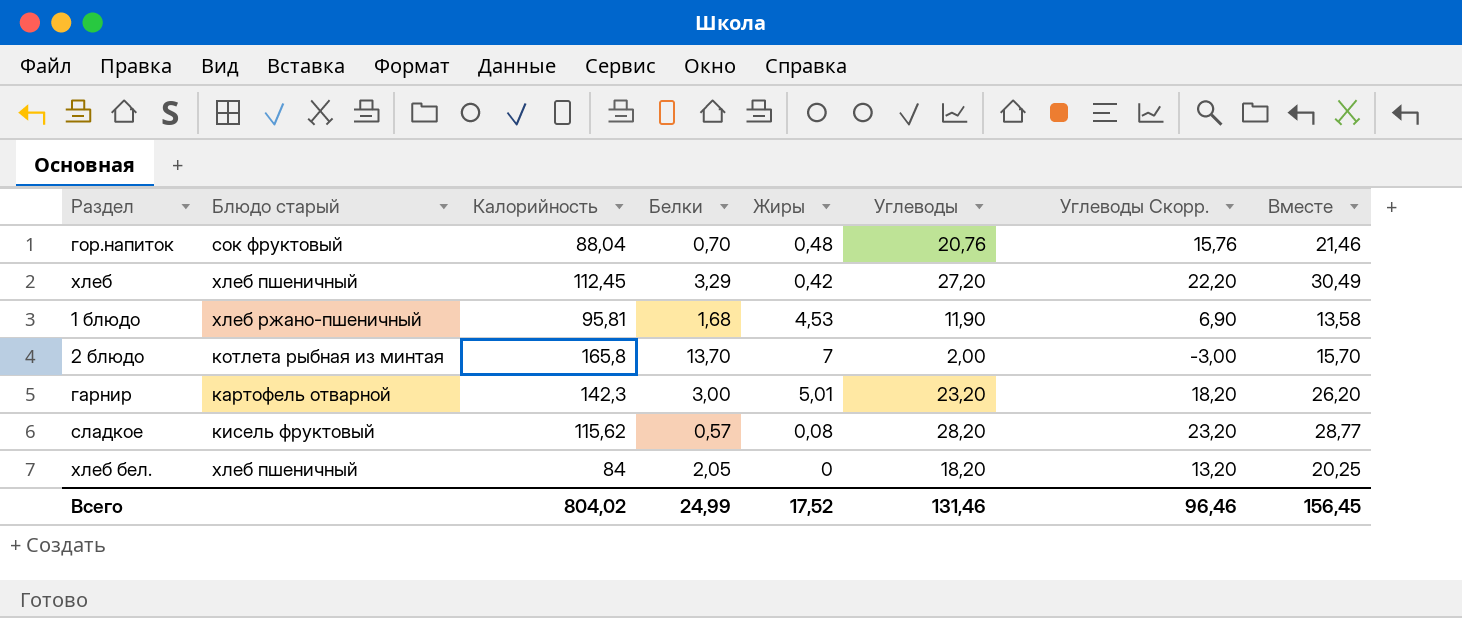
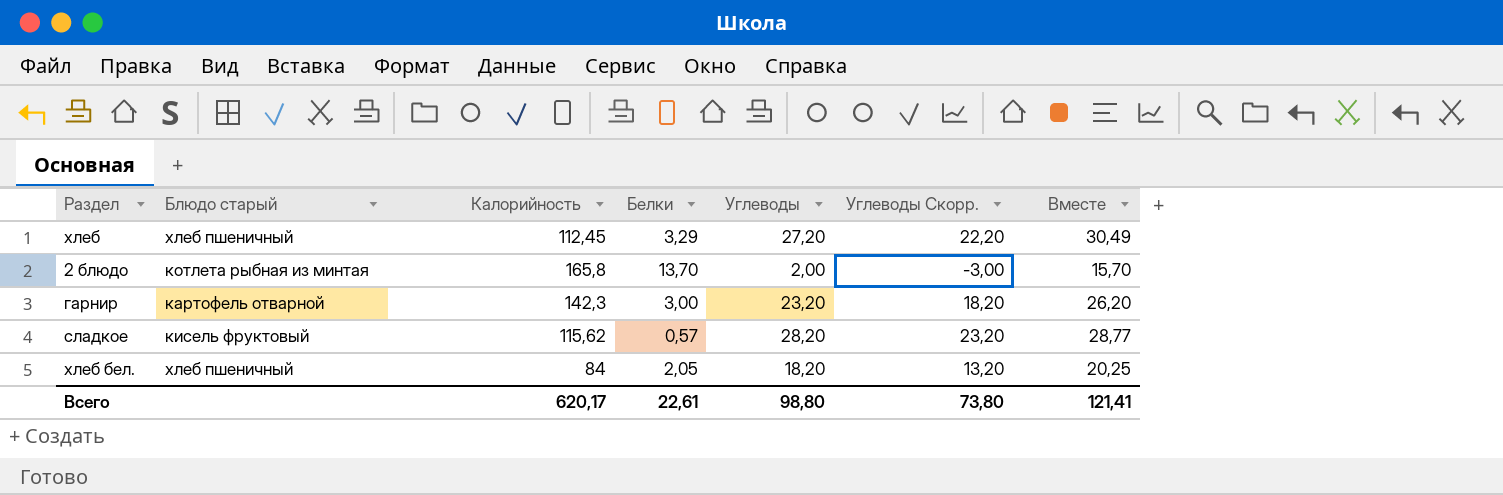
column Жиры | position: 5 -> none
row гор.напиток: сок фруктовый | 88,04 | 0,70 | 0,48 | 20,76 | 15,76 | 21,46 -> none
row 1 блюдо: хлеб ржано-пшеничный | 95,81 | 1,68 | 4,53 | 11,90 | 6,90 | 13,58 -> none
Всего | Калорийность: 804,02 -> 620,17
Всего | Белки: 24,99 -> 22,61
Всего | Углеводы: 131,46 -> 98,80
Всего | Углеводы Скорр.: 96,46 -> 73,80
Всего | Вместе: 156,45 -> 121,41

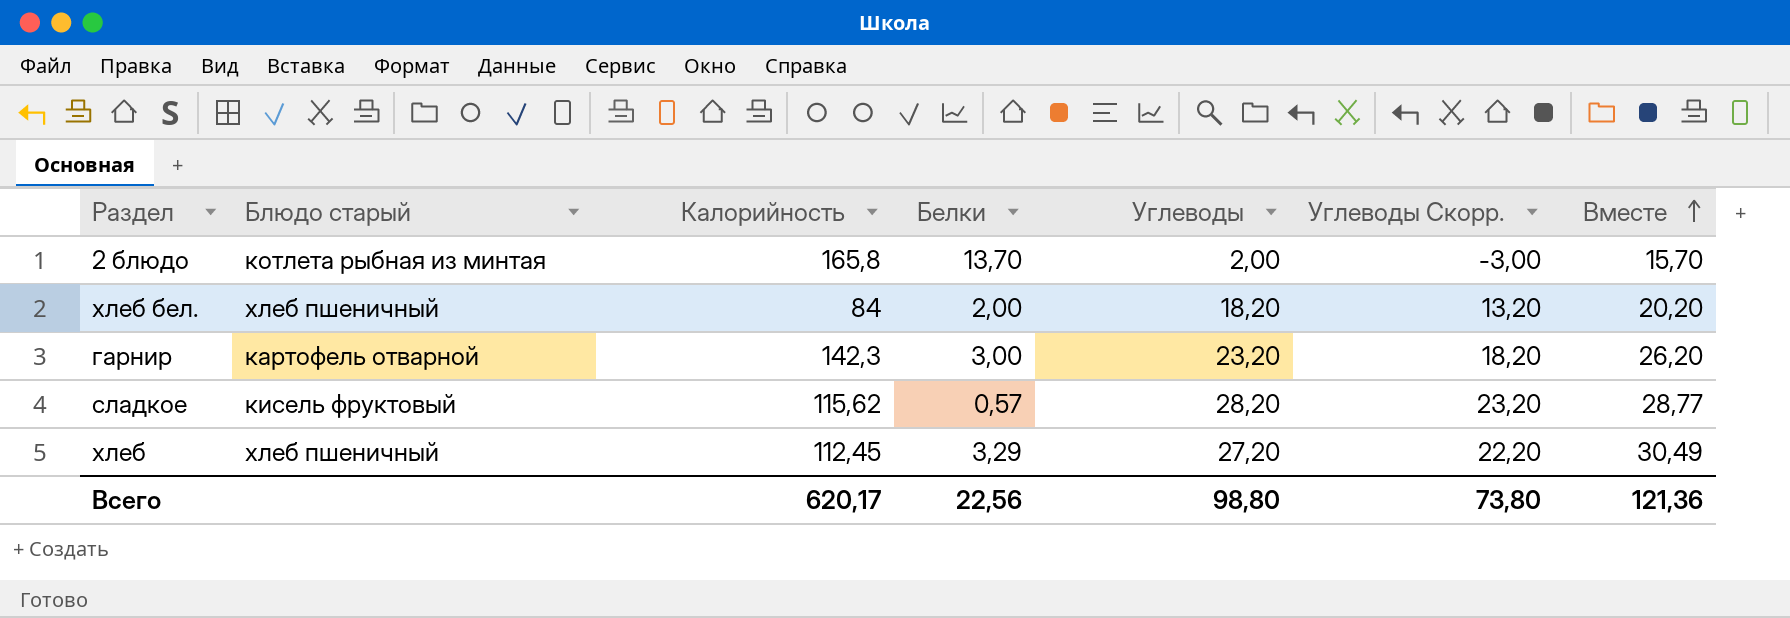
row order: none -> Вместе ascending
хлеб бел. | Белки: 2,05 -> 2,00
хлеб бел. | Вместе: 20,25 -> 20,20
Всего | Белки: 22,61 -> 22,56
Всего | Вместе: 121,41 -> 121,36

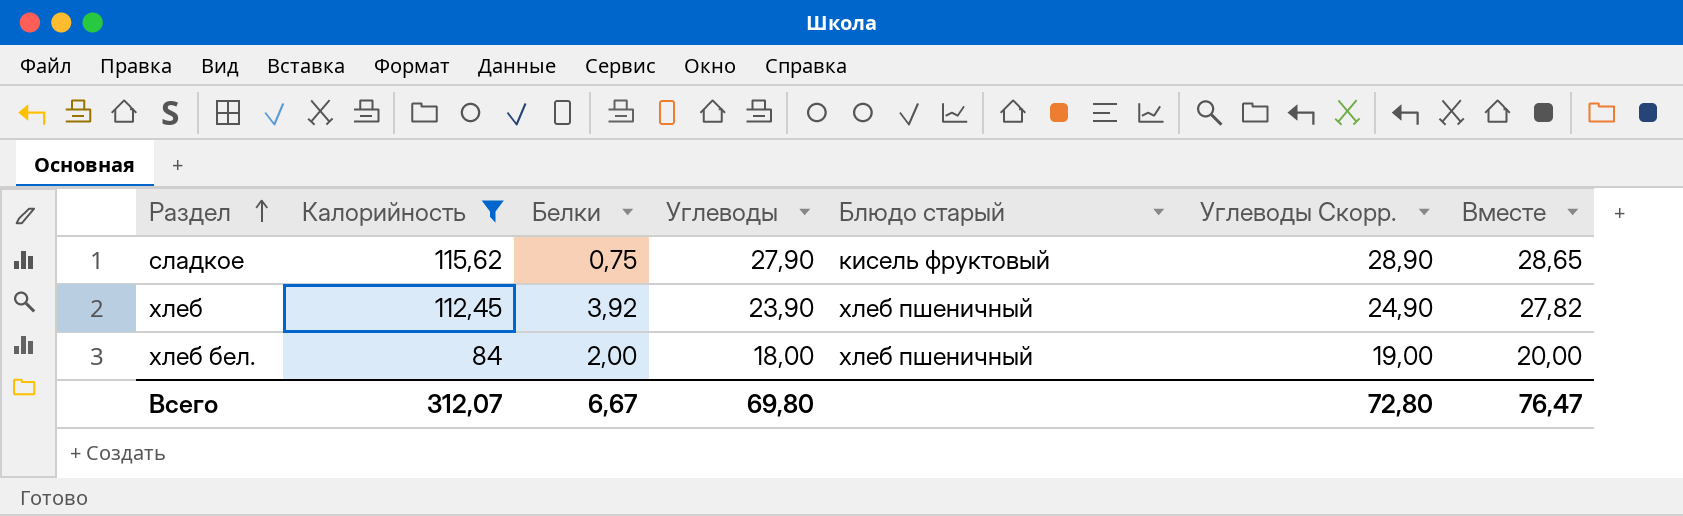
filter: none -> Калорийность <= 115,62
row order: Вместе ascending -> Раздел ascending
column Блюдо старый | position: 2 -> 5
column Углеводы Скорр. | formula: [Углеводы] - 5 -> [Углеводы] + 1
сладкое | Белки: 0,57 -> 0,75
сладкое | Углеводы: 28,20 -> 27,90
сладкое | Вместе: 28,77 -> 28,65
хлеб | Белки: 3,29 -> 3,92
хлеб | Углеводы: 27,20 -> 23,90
хлеб | Вместе: 30,49 -> 27,82
хлеб бел. | Углеводы: 18,20 -> 18,00
хлеб бел. | Вместе: 20,20 -> 20,00
Всего | Калорийность: 620,17 -> 312,07
Всего | Белки: 22,56 -> 6,67
Всего | Углеводы: 98,80 -> 69,80
Всего | Углеводы Скорр.: 73,80 -> 72,80
Всего | Вместе: 121,36 -> 76,47

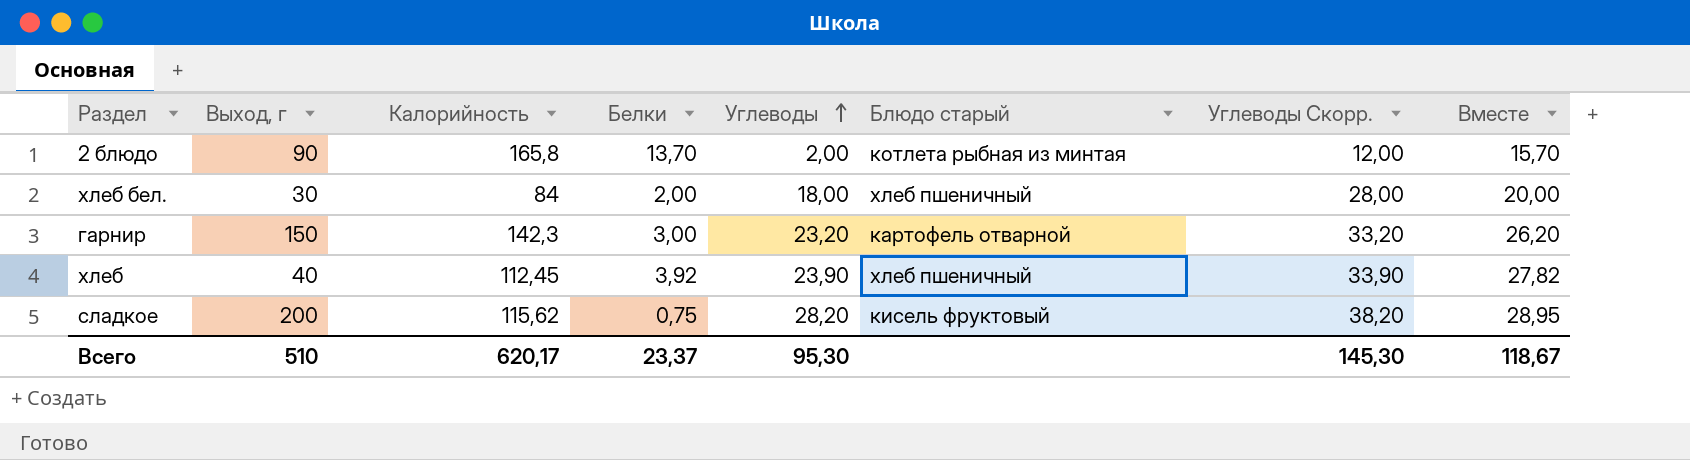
filter: Калорийность <= 115,62 -> none
row order: Раздел ascending -> Углеводы ascending
column Выход, г | position: none -> 2
column Углеводы Скорр. | formula: [Углеводы] + 1 -> [Углеводы] + 10
сладкое | Углеводы: 27,90 -> 28,20
сладкое | Вместе: 28,65 -> 28,95
Всего | Калорийность: 312,07 -> 620,17
Всего | Белки: 6,67 -> 23,37
Всего | Углеводы: 69,80 -> 95,30
Всего | Углеводы Скорр.: 72,80 -> 145,30
Всего | Вместе: 76,47 -> 118,67

